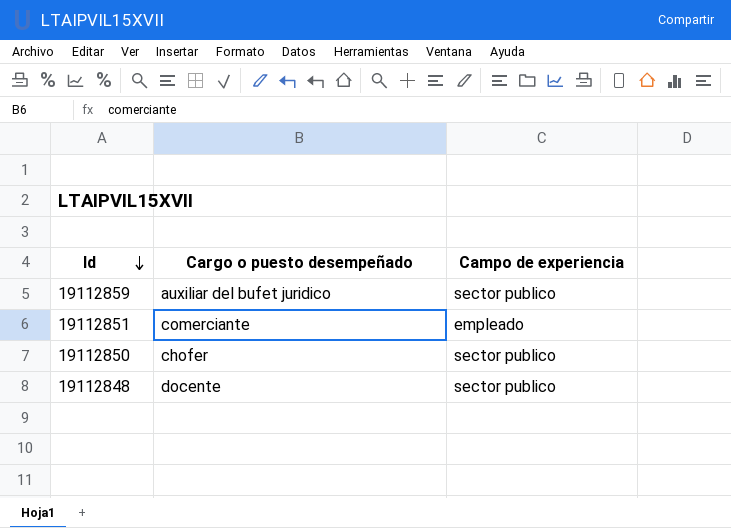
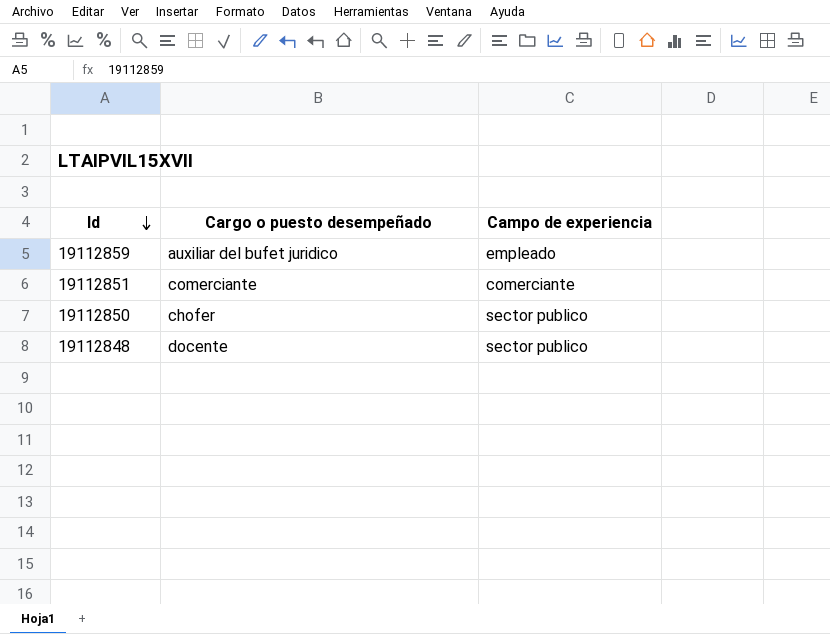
19112859 | Campo de experiencia: sector publico -> empleado
19112851 | Campo de experiencia: empleado -> comerciante

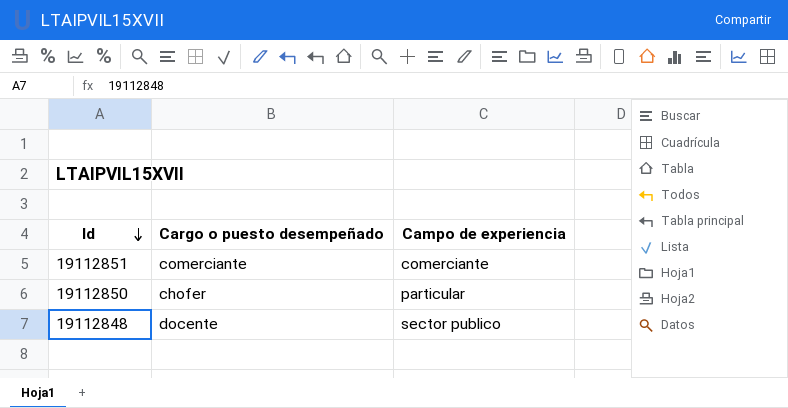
row 19112859: auxiliar del bufet juridico | empleado -> none
19112850 | Campo de experiencia: sector publico -> particular

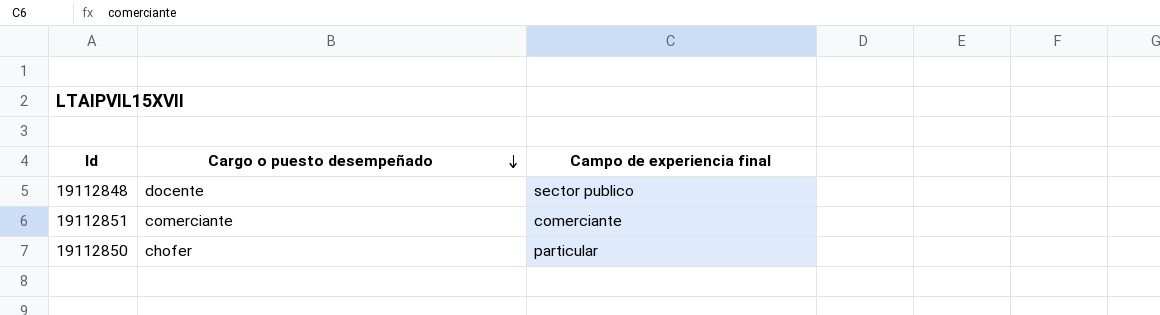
row order: Id descending -> Cargo o puesto desempeñado descending
column name: Campo de experiencia -> Campo de experiencia final

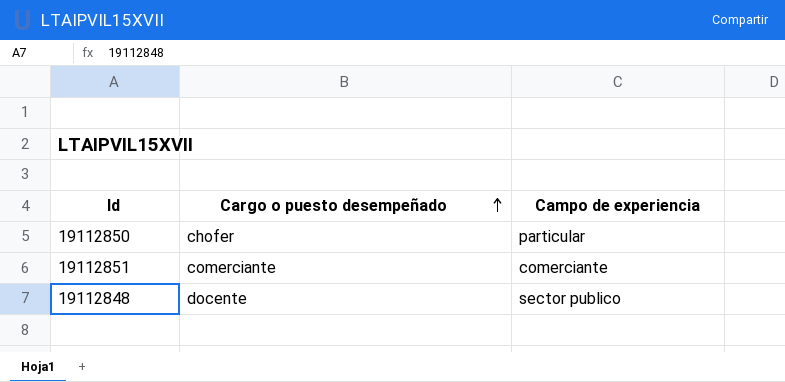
row order: Cargo o puesto desempeñado descending -> Cargo o puesto desempeñado ascending
column name: Campo de experiencia final -> Campo de experiencia

